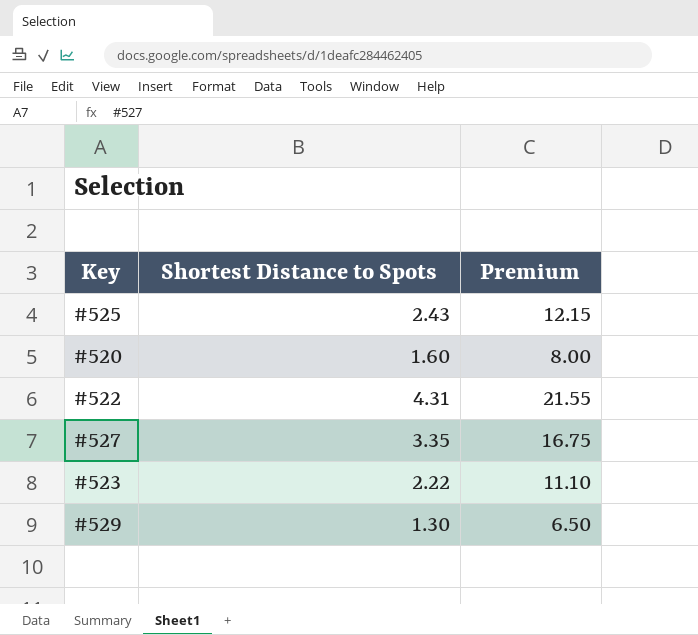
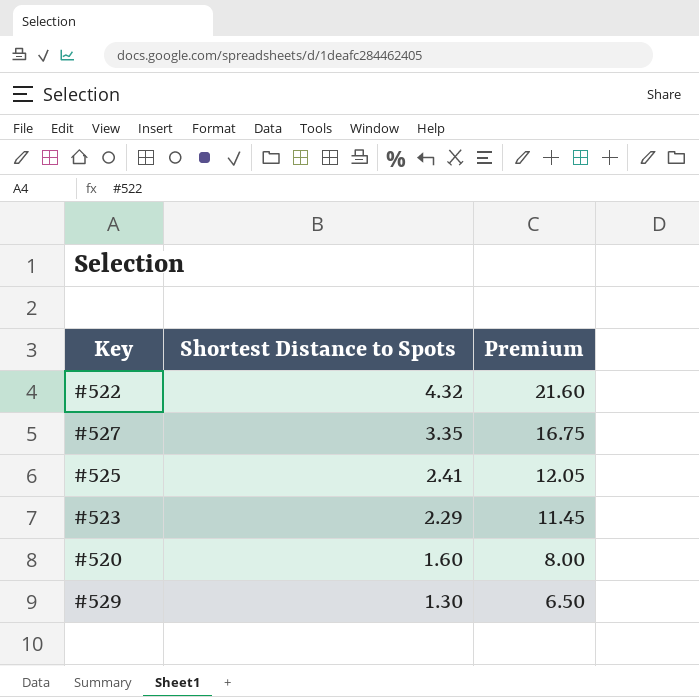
row order: none -> Shortest Distance to Spots descending
#522 | Shortest Distance to Spots: 4.31 -> 4.32
#522 | Premium: 21.55 -> 21.60
#525 | Shortest Distance to Spots: 2.43 -> 2.41
#525 | Premium: 12.15 -> 12.05
#523 | Shortest Distance to Spots: 2.22 -> 2.29
#523 | Premium: 11.10 -> 11.45

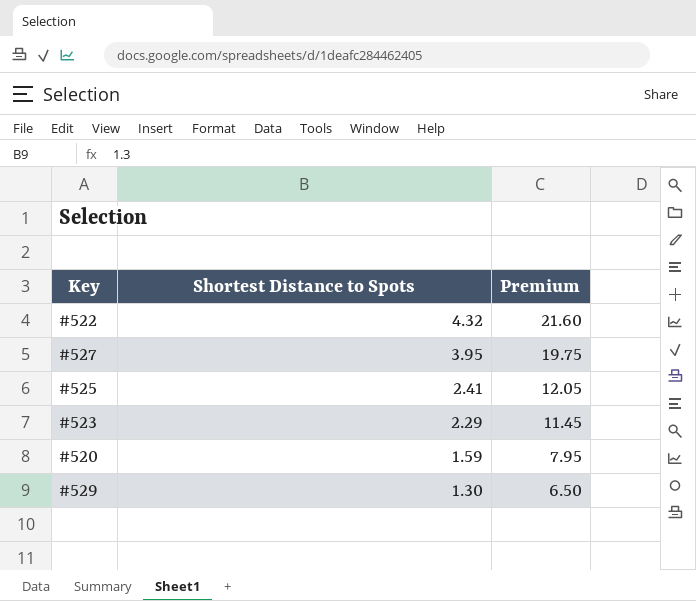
#527 | Shortest Distance to Spots: 3.35 -> 3.95
#527 | Premium: 16.75 -> 19.75
#520 | Shortest Distance to Spots: 1.60 -> 1.59
#520 | Premium: 8.00 -> 7.95

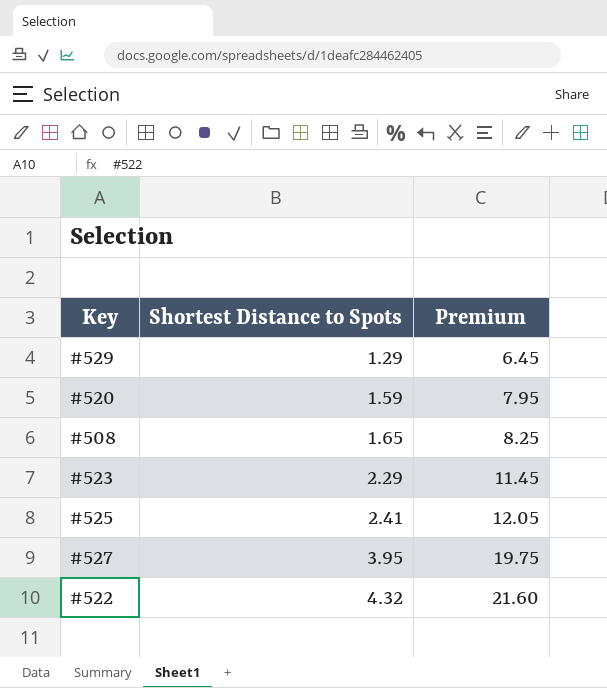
row order: Shortest Distance to Spots descending -> Shortest Distance to Spots ascending
#529 | Shortest Distance to Spots: 1.30 -> 1.29
#529 | Premium: 6.50 -> 6.45
row #508: none -> 1.65 | 8.25

